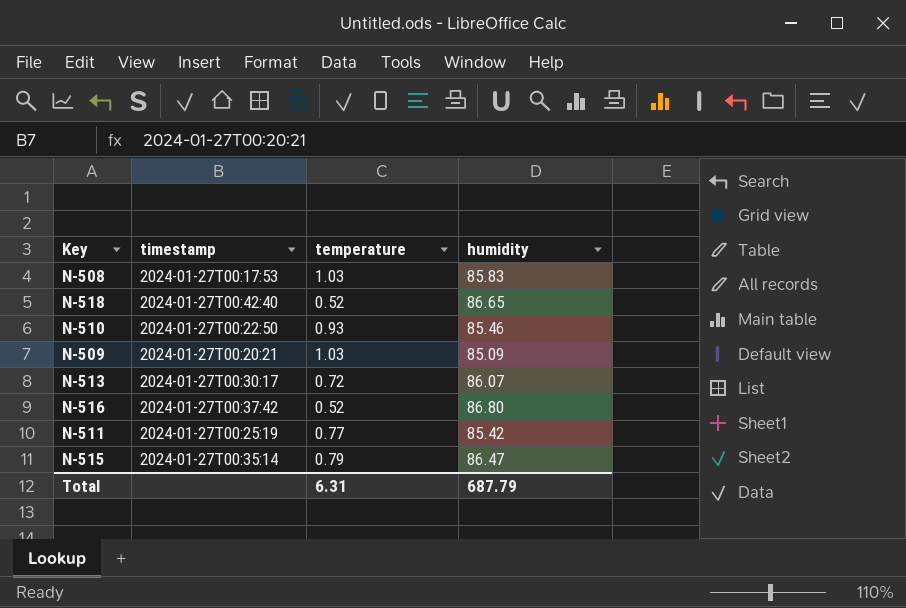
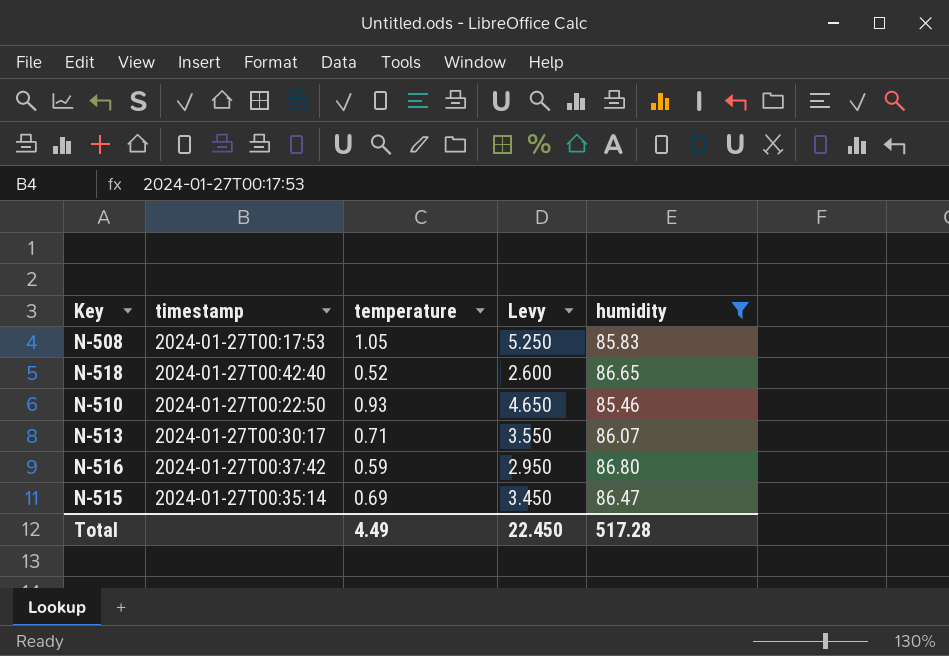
filter: none -> humidity >= 85.46
column Levy | formula: none -> [temperature] * 5
N-508 | temperature: 1.03 -> 1.05
N-513 | temperature: 0.72 -> 0.71
N-516 | temperature: 0.52 -> 0.59
N-515 | temperature: 0.79 -> 0.69
Total | temperature: 6.31 -> 4.49
Total | humidity: 687.79 -> 517.28

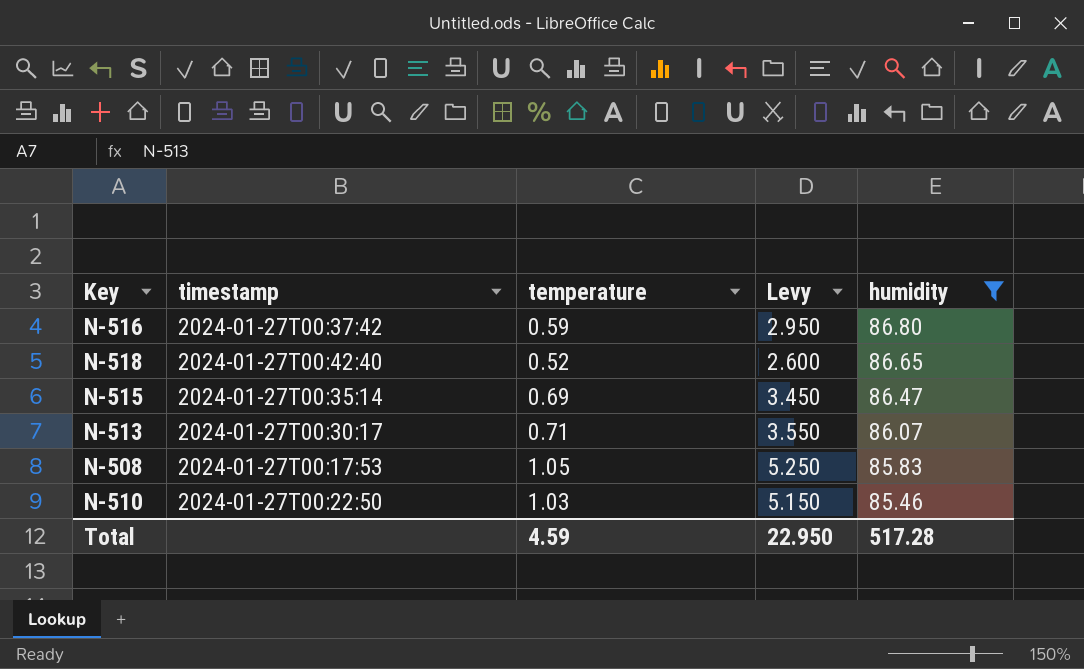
row order: none -> humidity descending
N-510 | temperature: 0.93 -> 1.03
N-510 | Levy: 4.650 -> 5.150
Total | temperature: 4.49 -> 4.59
Total | Levy: 22.450 -> 22.950

